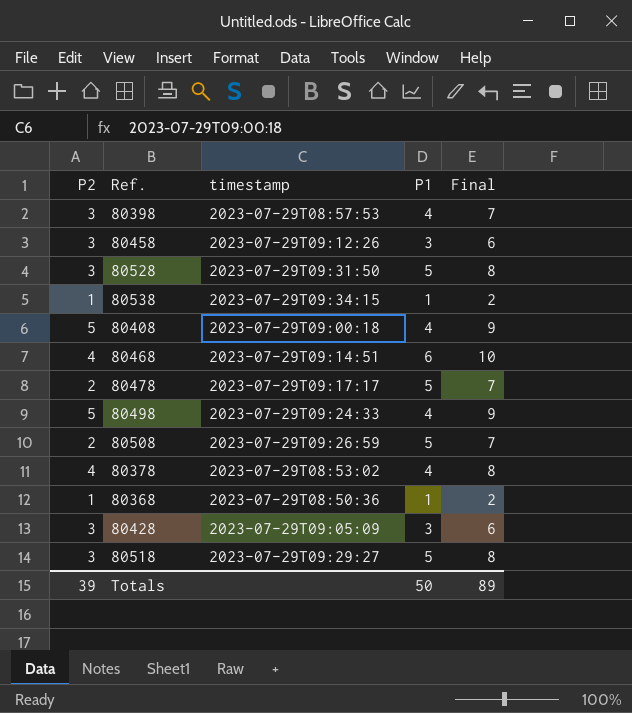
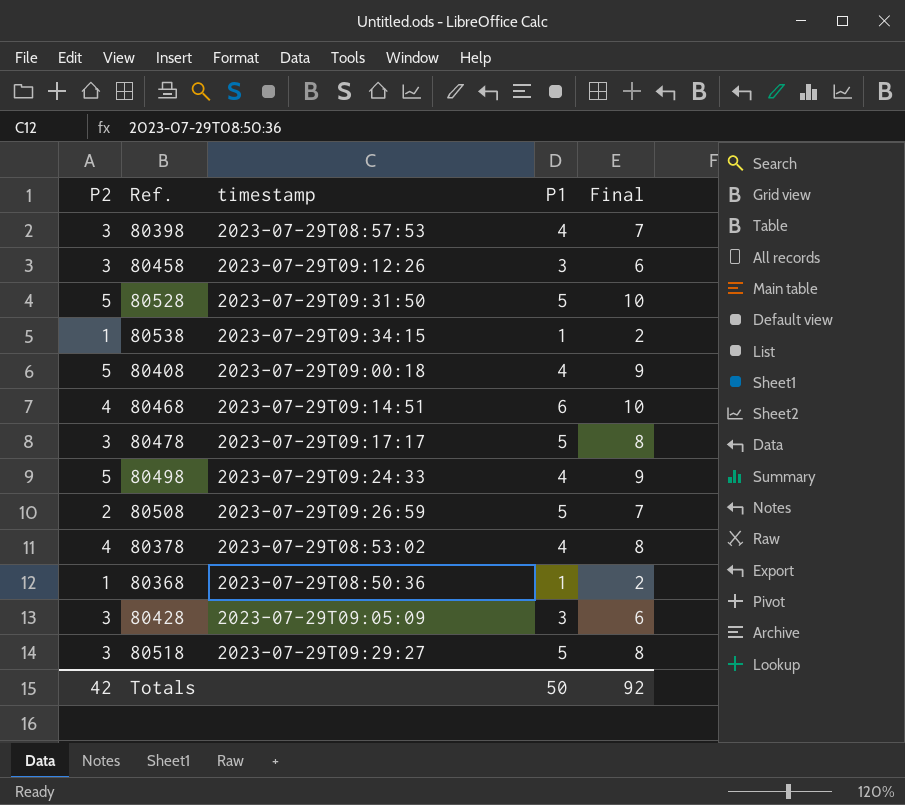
80528 | P2: 3 -> 5
80528 | Final: 8 -> 10
80478 | P2: 2 -> 3
80478 | Final: 7 -> 8
Totals | P2: 39 -> 42
Totals | Final: 89 -> 92

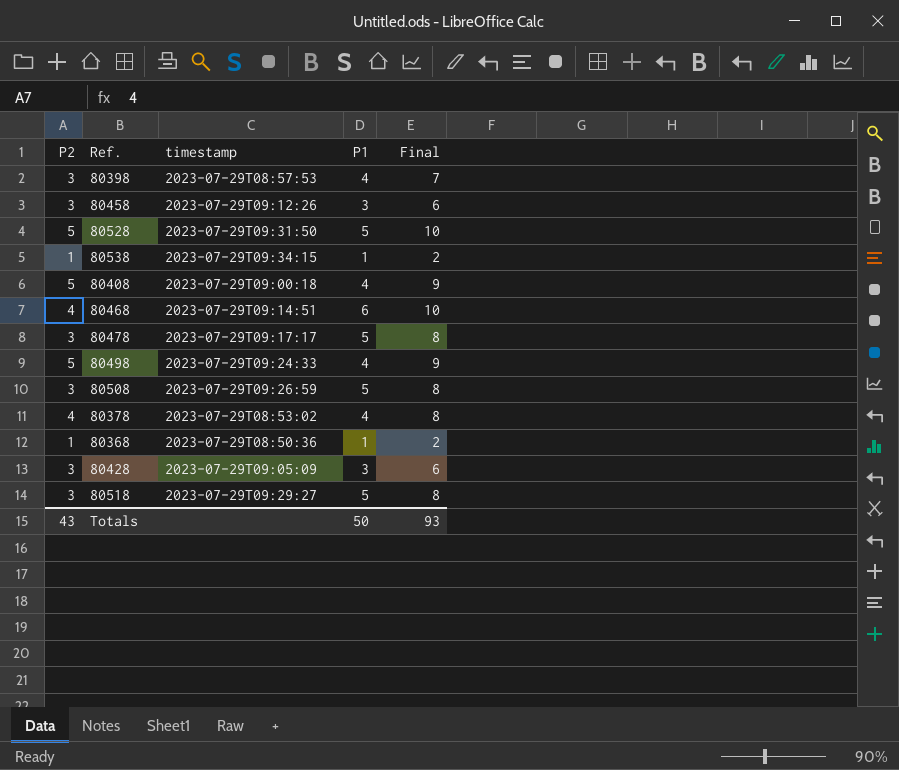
80508 | P2: 2 -> 3
80508 | Final: 7 -> 8
Totals | P2: 42 -> 43
Totals | Final: 92 -> 93

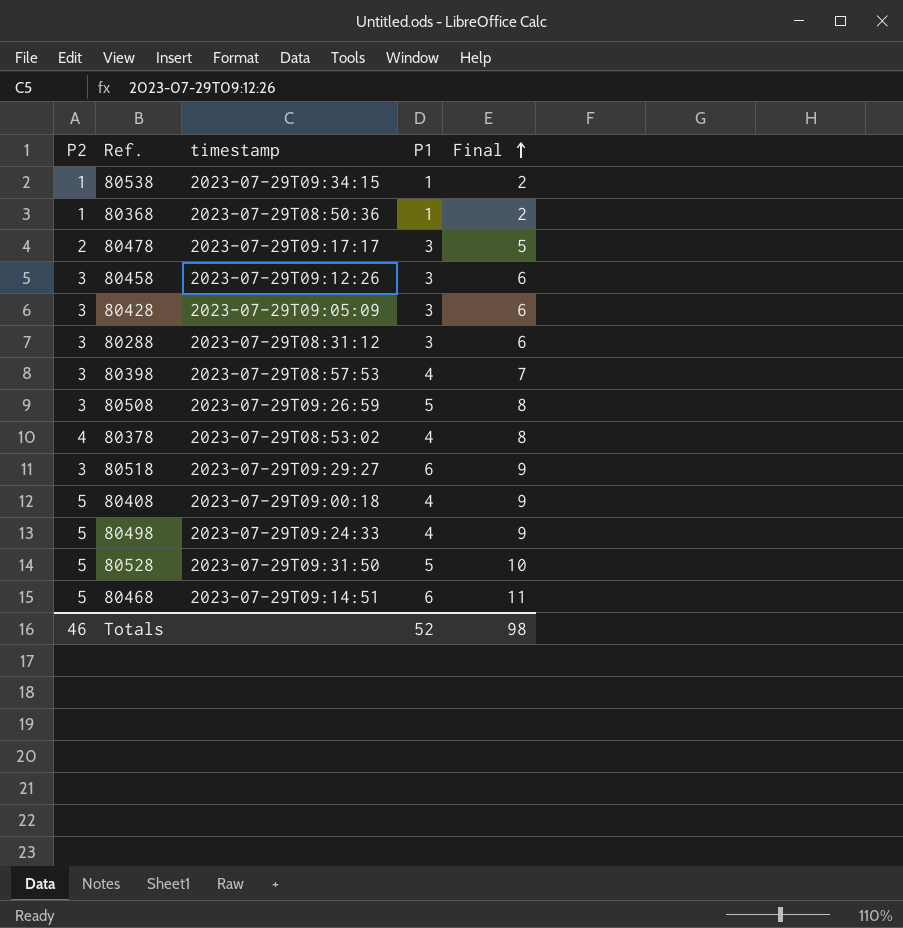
row order: none -> Final ascending
80478 | P2: 3 -> 2
80478 | P1: 5 -> 3
80478 | Final: 8 -> 5
row 80288: none -> 3 | 2023-07-29T08:31:12 | 3 | 6
80518 | P1: 5 -> 6
80518 | Final: 8 -> 9
80468 | P2: 4 -> 5
80468 | Final: 10 -> 11
Totals | P2: 43 -> 46
Totals | P1: 50 -> 52
Totals | Final: 93 -> 98

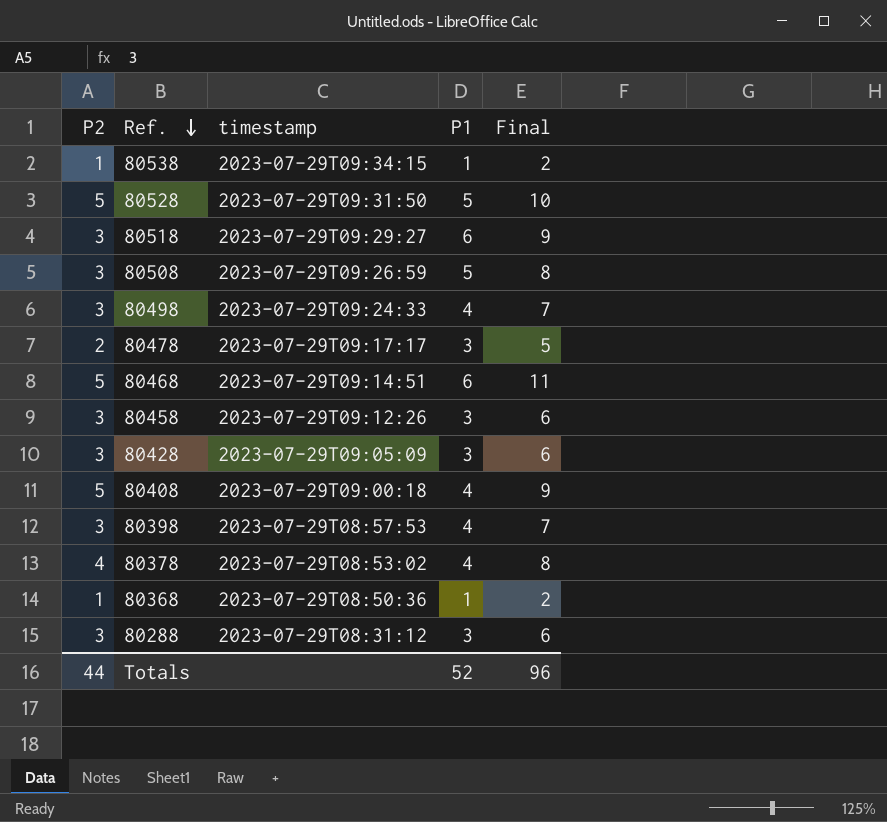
row order: Final ascending -> Ref. descending
80498 | P2: 5 -> 3
80498 | Final: 9 -> 7
Totals | P2: 46 -> 44
Totals | Final: 98 -> 96

